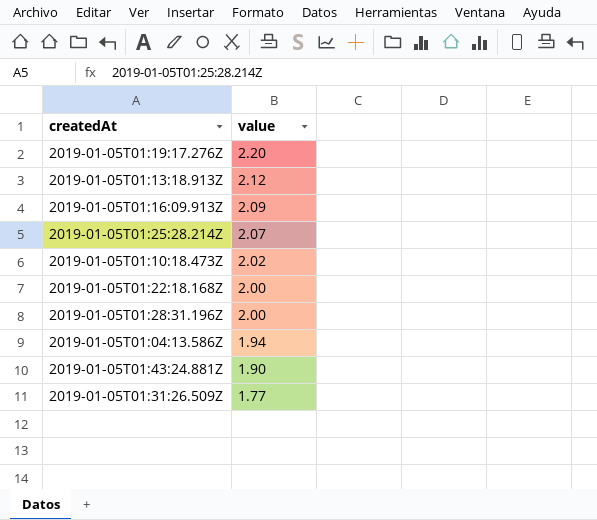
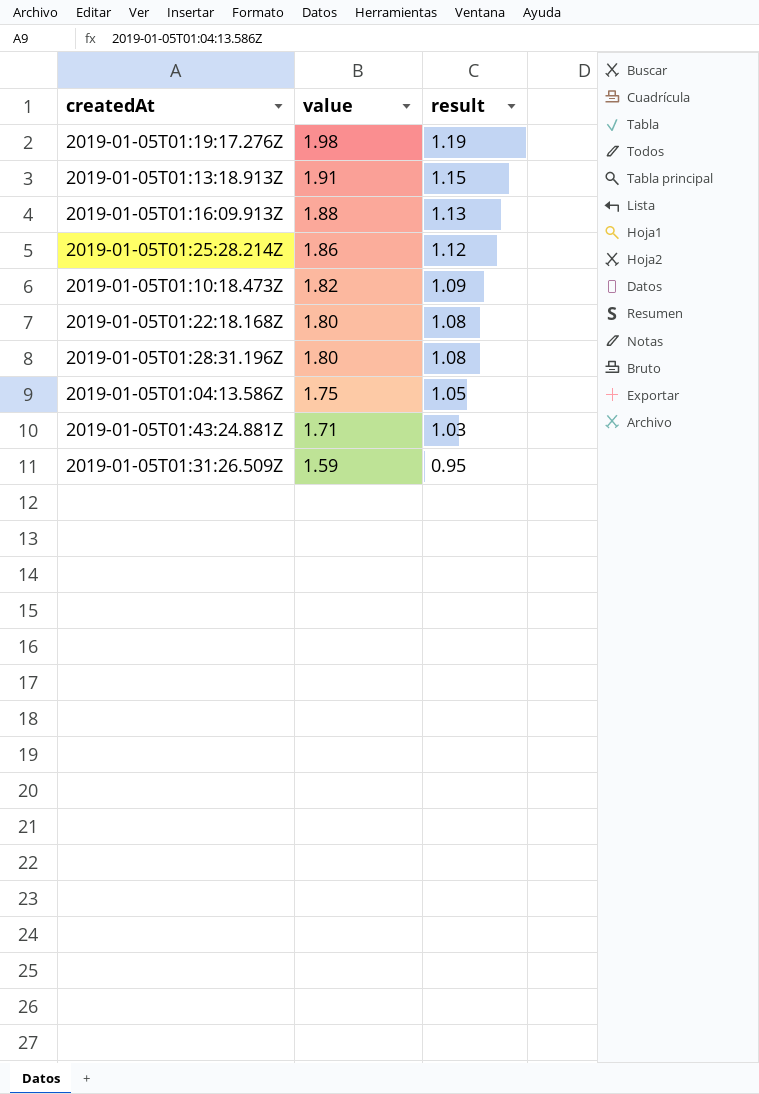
column result | formula: none -> [value] * 0.6
2019-01-05T01:19:17.276Z | value: 2.20 -> 1.98
2019-01-05T01:13:18.913Z | value: 2.12 -> 1.91
2019-01-05T01:16:09.913Z | value: 2.09 -> 1.88
2019-01-05T01:25:28.214Z | value: 2.07 -> 1.86
2019-01-05T01:10:18.473Z | value: 2.02 -> 1.82
2019-01-05T01:22:18.168Z | value: 2.00 -> 1.80
2019-01-05T01:28:31.196Z | value: 2.00 -> 1.80
2019-01-05T01:04:13.586Z | value: 1.94 -> 1.75
2019-01-05T01:43:24.881Z | value: 1.90 -> 1.71
2019-01-05T01:31:26.509Z | value: 1.77 -> 1.59

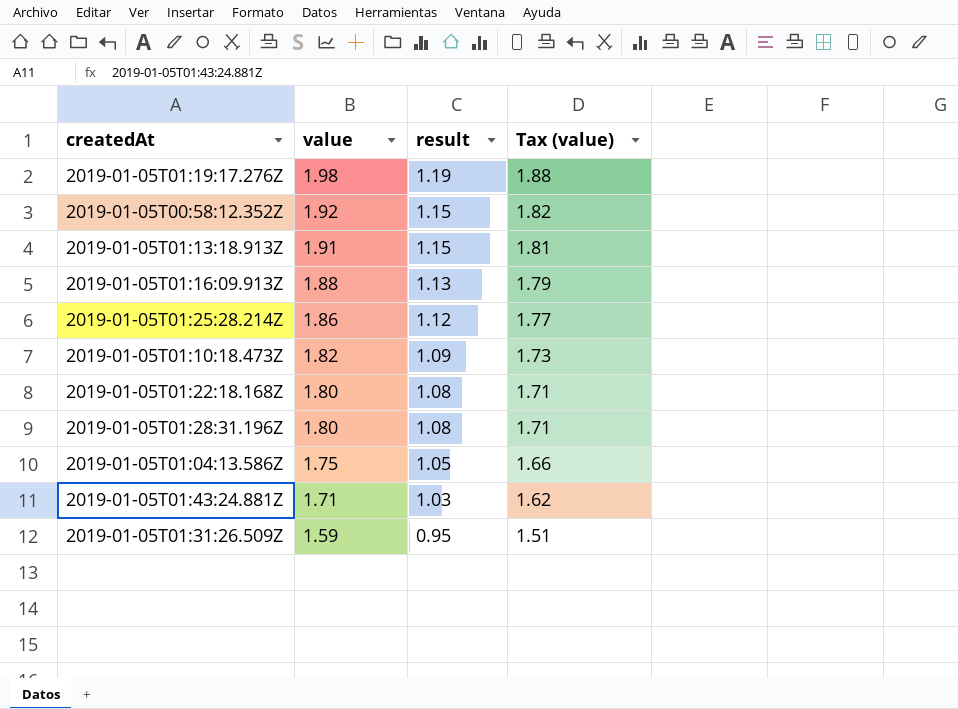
column Tax (value) | formula: none -> [value] * 0.95
row 2019-01-05T00:58:12.352Z: none -> 1.92 | 1.15 | 1.82

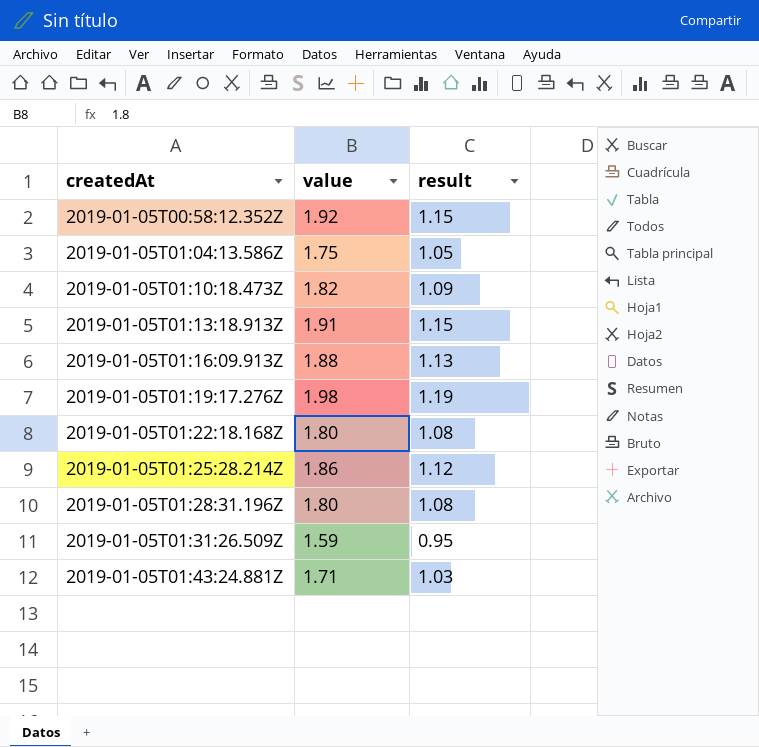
row order: value descending -> createdAt ascending
column Tax (value) | formula: [value] * 0.95 -> none

